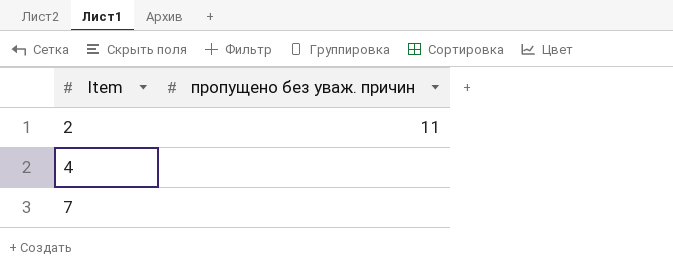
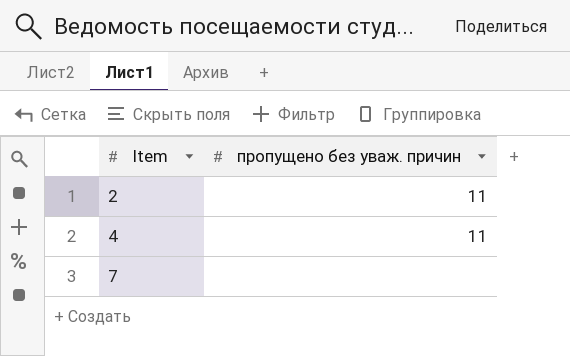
4 | пропущено без уваж. причин: none -> 11

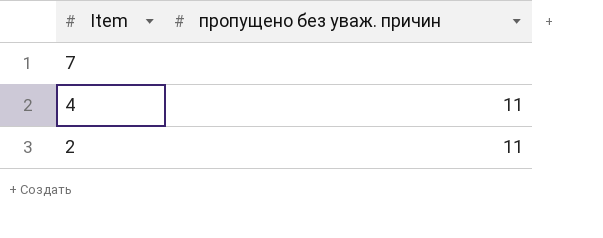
row order: Item ascending -> Item descending

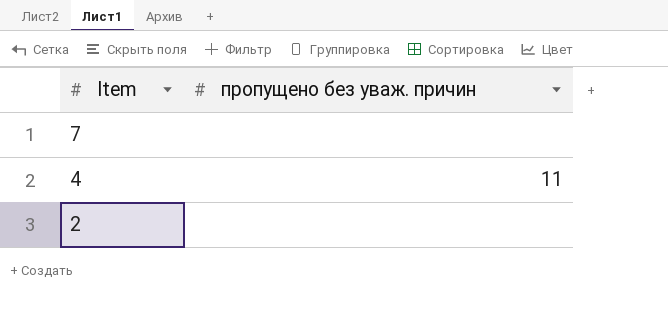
2 | пропущено без уваж. причин: 11 -> none

